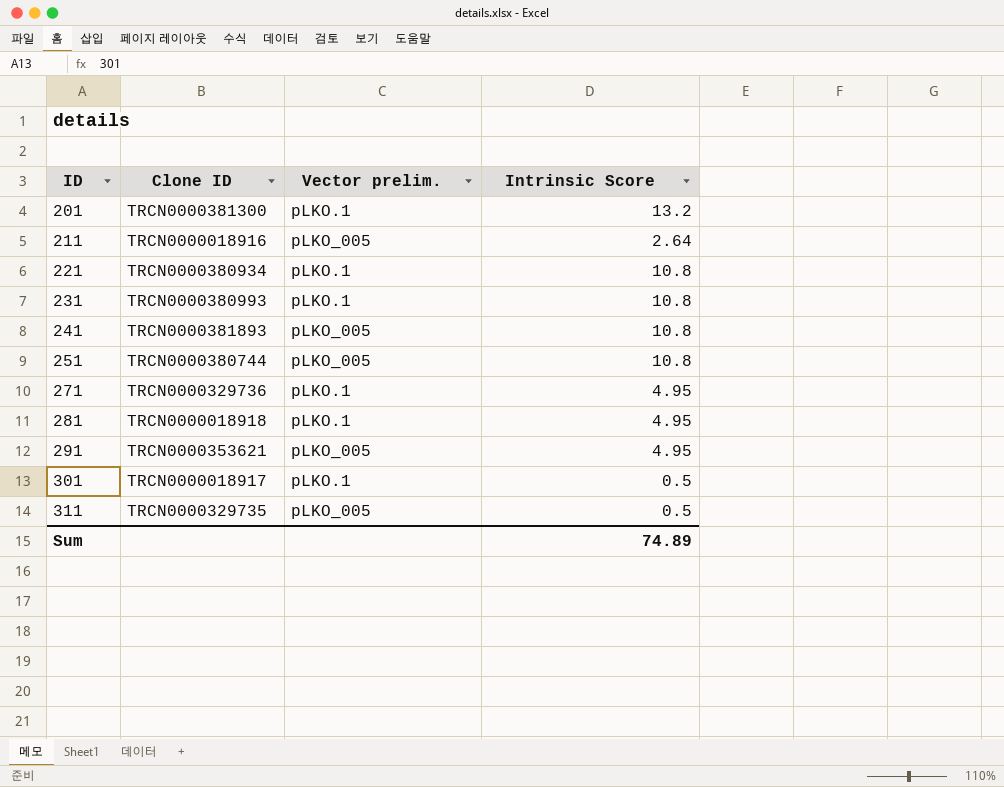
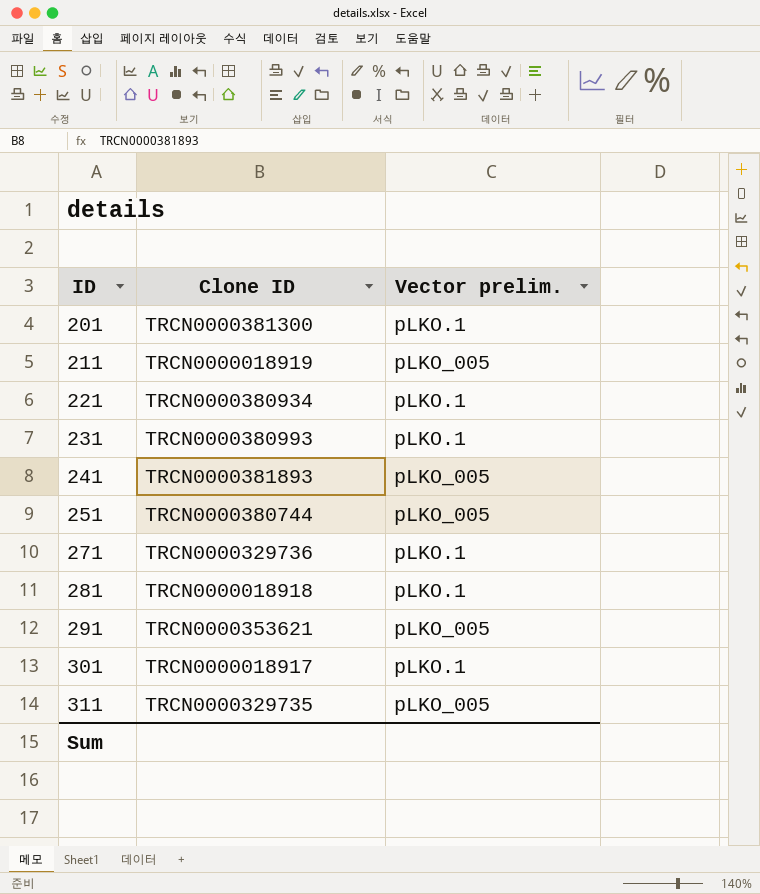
column Intrinsic Score | position: 4 -> none
211 | Clone ID: TRCN0000018916 -> TRCN0000018919

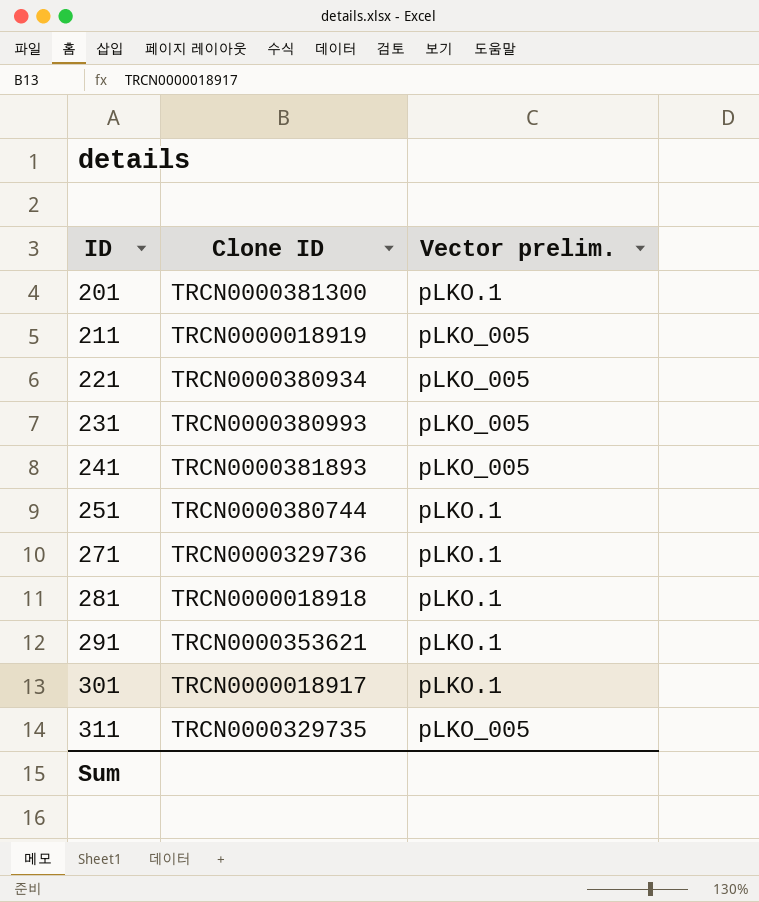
221 | Vector prelim.: pLKO.1 -> pLKO_005
231 | Vector prelim.: pLKO.1 -> pLKO_005
251 | Vector prelim.: pLKO_005 -> pLKO.1
291 | Vector prelim.: pLKO_005 -> pLKO.1

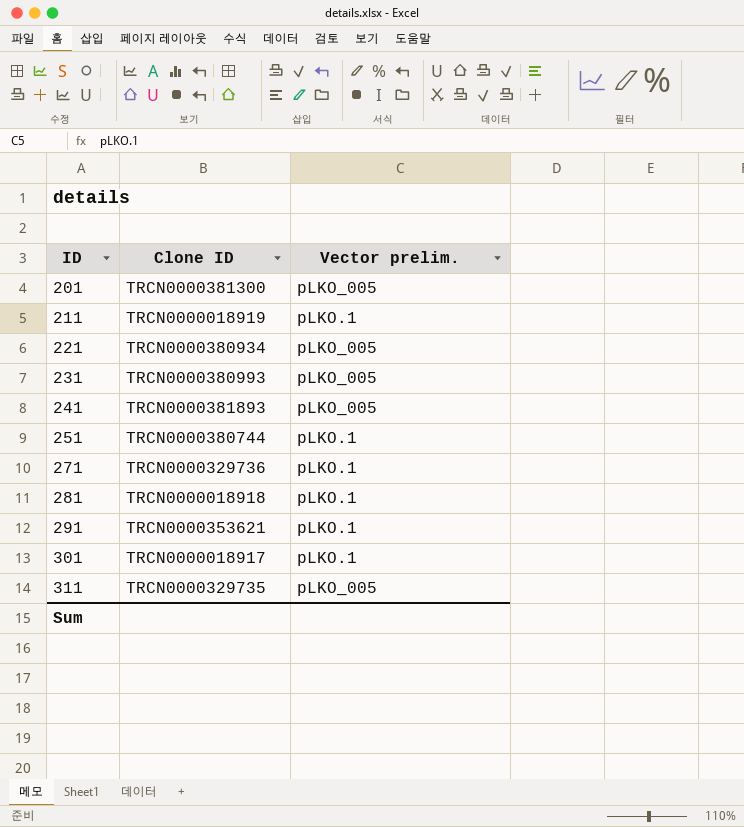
201 | Vector prelim.: pLKO.1 -> pLKO_005
211 | Vector prelim.: pLKO_005 -> pLKO.1

